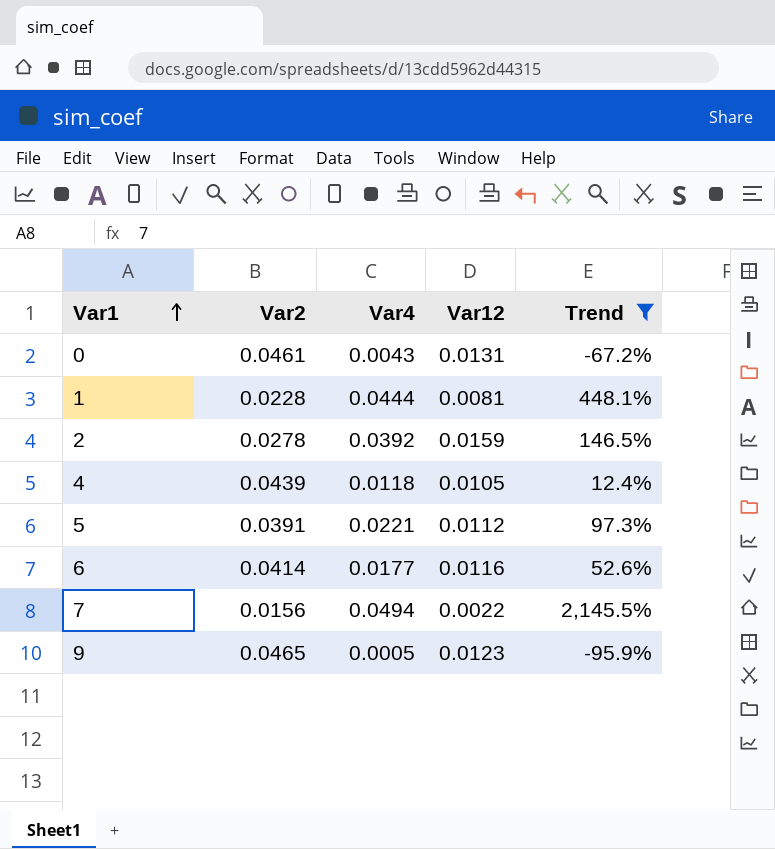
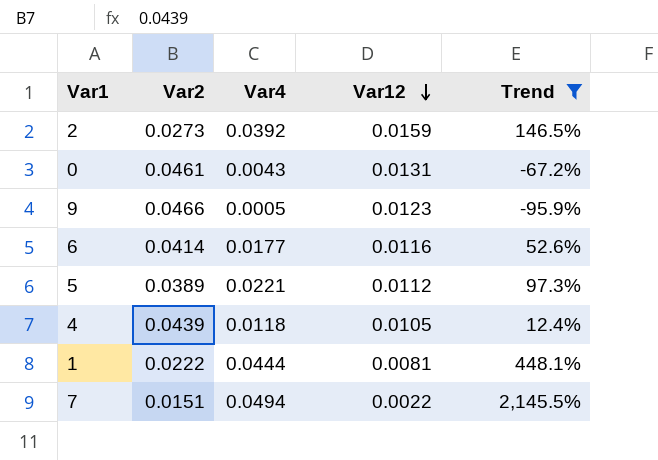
row order: Var1 ascending -> Var12 descending
2 | Var2: 0.0278 -> 0.0273
9 | Var2: 0.0465 -> 0.0466
5 | Var2: 0.0391 -> 0.0389
1 | Var2: 0.0228 -> 0.0222
7 | Var2: 0.0156 -> 0.0151

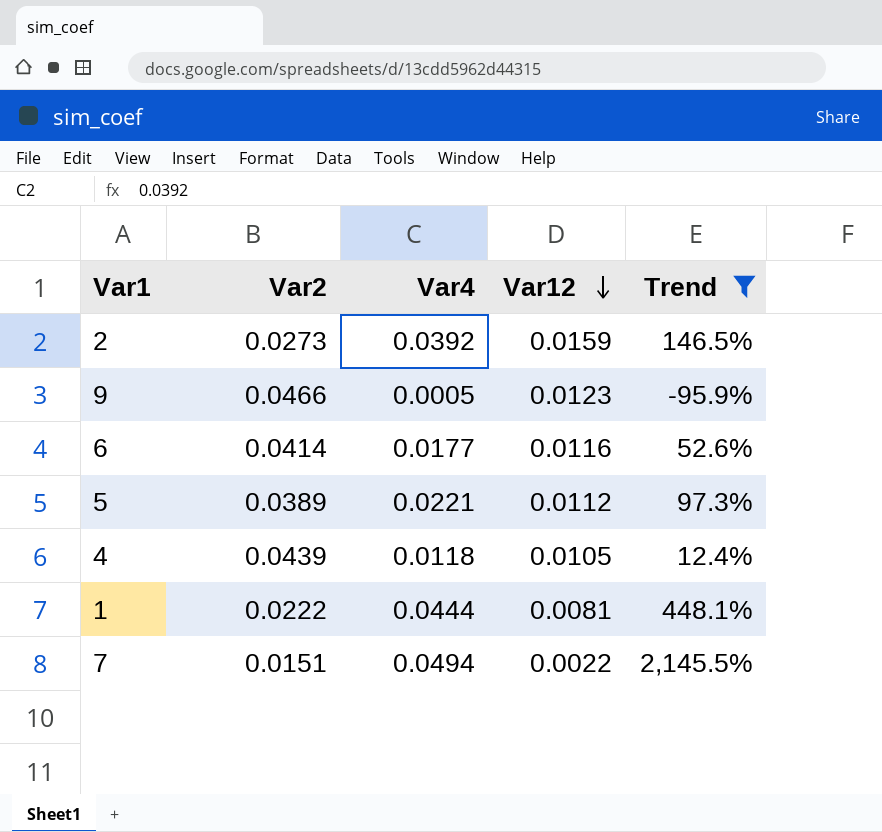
row 0: 0.0461 | 0.0043 | 0.0131 | -67.2% -> none

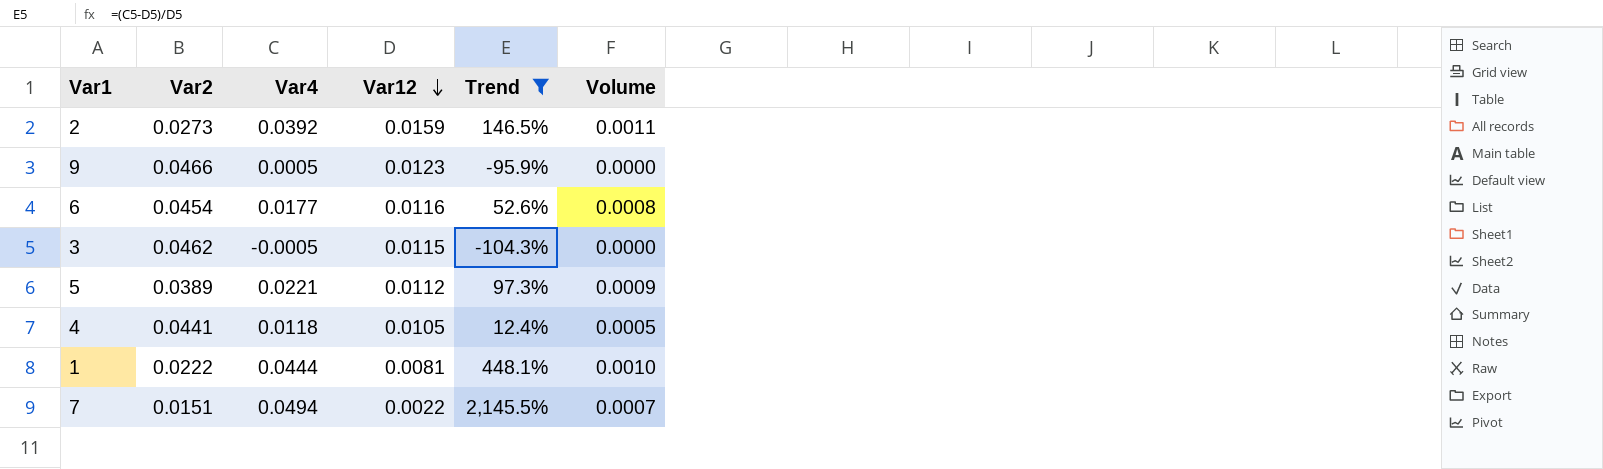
column Volume | formula: none -> [Var2] * [Var4]
6 | Var2: 0.0414 -> 0.0454
row 3: none -> 0.0462 | -0.0005 | 0.0115 | -104.3% | 0.0000
4 | Var2: 0.0439 -> 0.0441

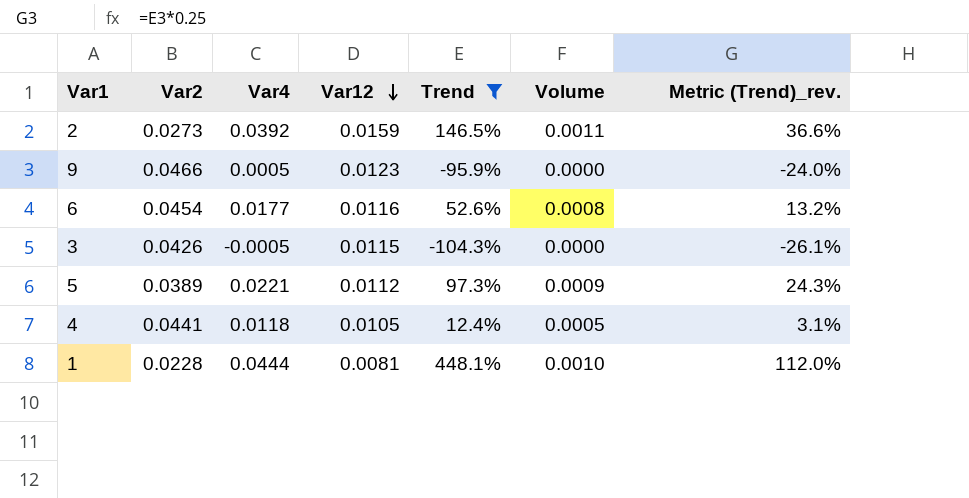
column Metric (Trend)_rev. | formula: none -> [Trend] * 0.25
row 7: 0.0151 | 0.0494 | 0.0022 | 2,145.5% | 0.0007 -> none
3 | Var2: 0.0462 -> 0.0426
1 | Var2: 0.0222 -> 0.0228

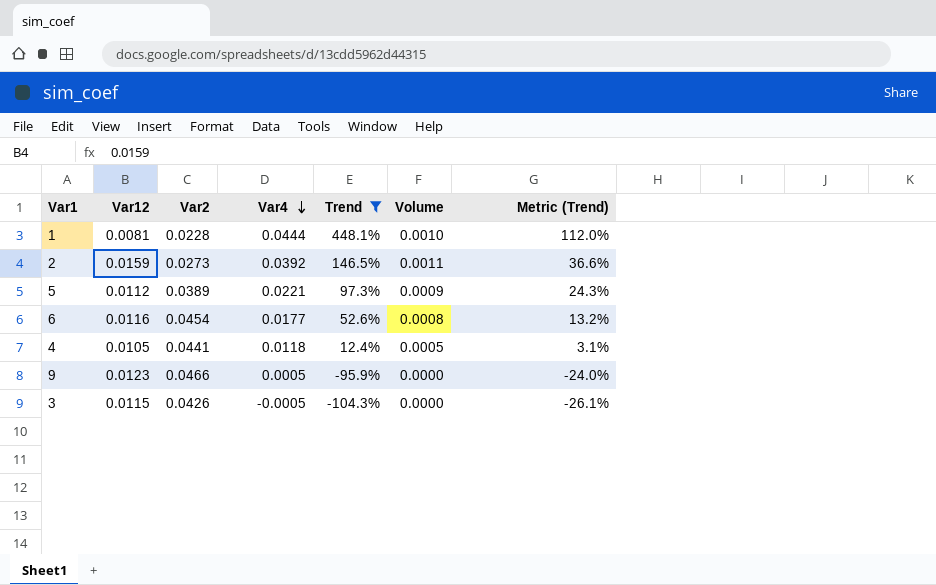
row order: Var12 descending -> Var4 descending
column Var12 | position: 4 -> 2
column name: Metric (Trend)_rev. -> Metric (Trend)

